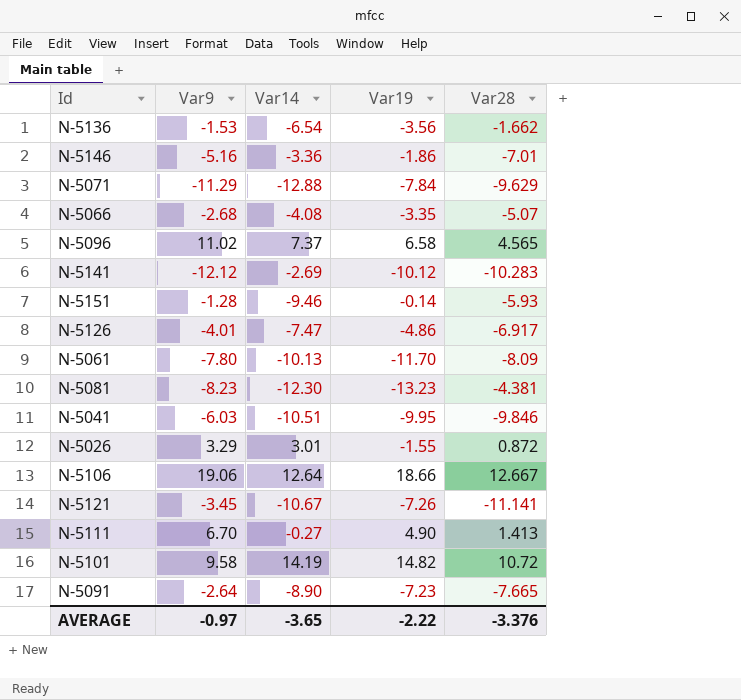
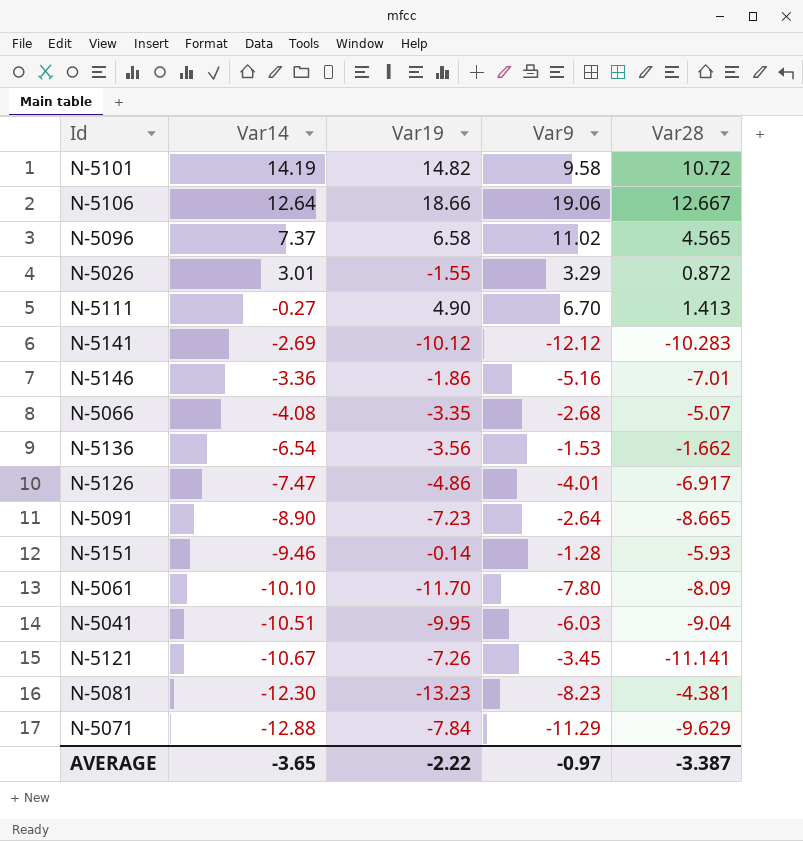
row order: none -> Var14 descending
column Var9 | position: 2 -> 4
N-5091 | Var28: -7.665 -> -8.665
N-5061 | Var14: -10.13 -> -10.10
N-5041 | Var28: -9.846 -> -9.04
AVERAGE | Var28: -3.376 -> -3.387

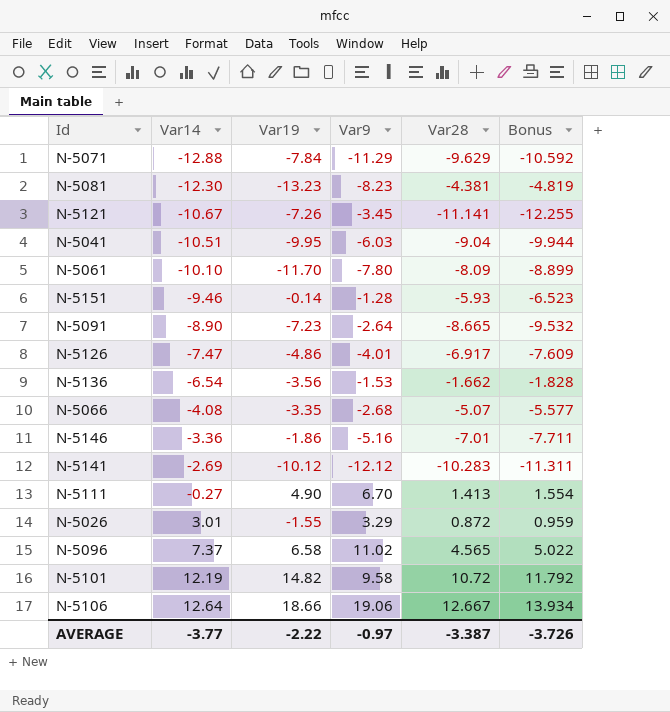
row order: Var14 descending -> Var14 ascending
column Bonus | formula: none -> [Var28] * 1.1
N-5101 | Var14: 14.19 -> 12.19
AVERAGE | Var14: -3.65 -> -3.77

